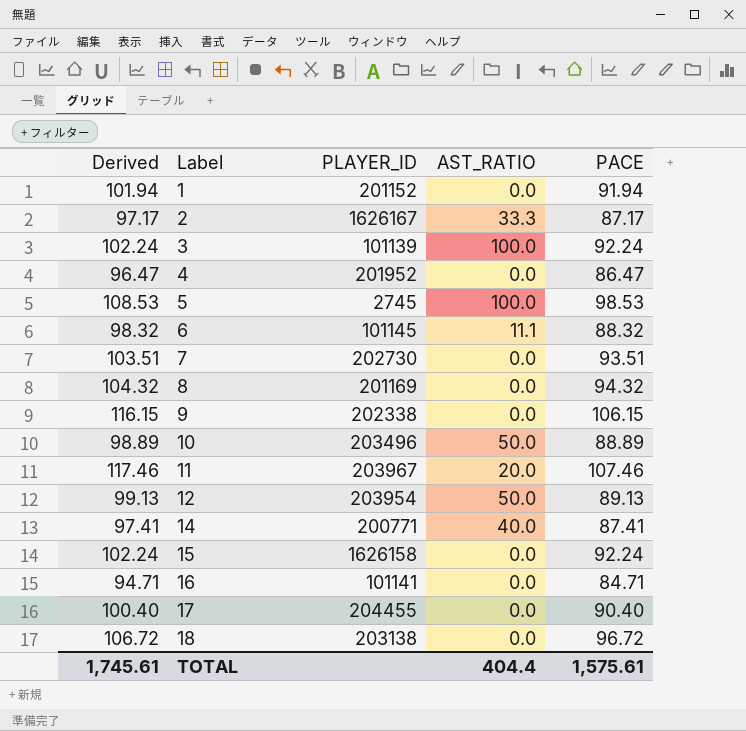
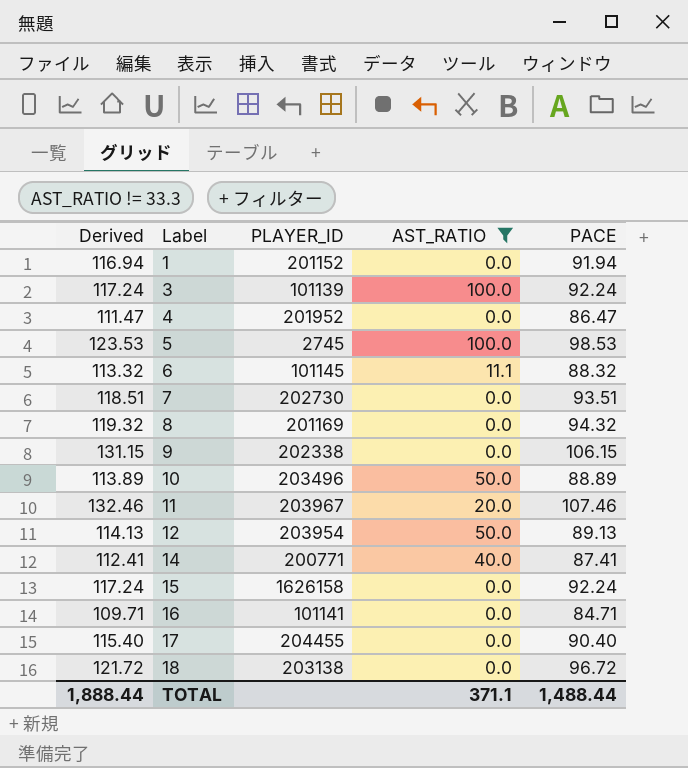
filter: none -> AST_RATIO != 33.3
column Derived | formula: [PACE] + 10 -> [PACE] + 25
TOTAL | Derived: 1,745.61 -> 1,888.44
TOTAL | AST_RATIO: 404.4 -> 371.1
TOTAL | PACE: 1,575.61 -> 1,488.44

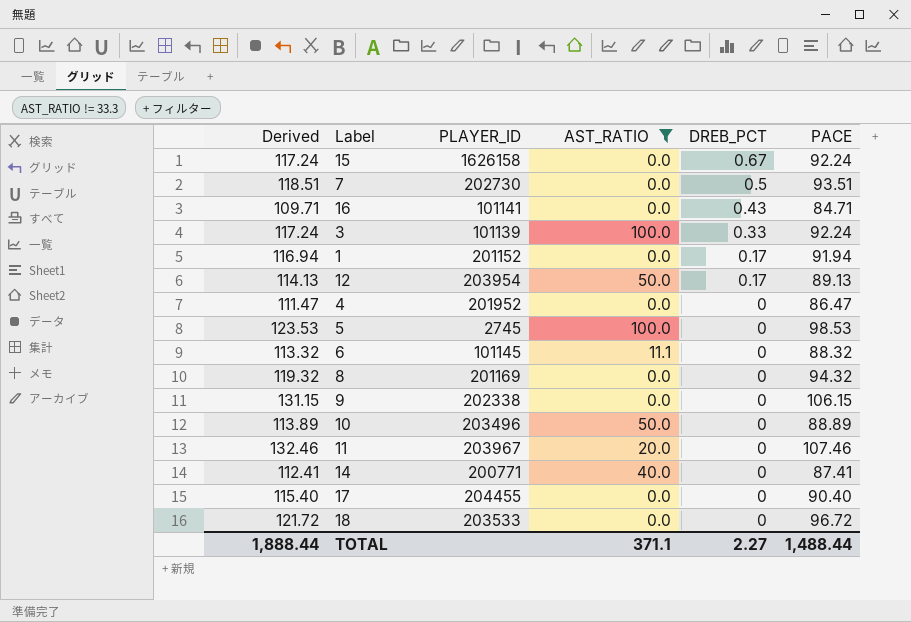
row order: Label ascending -> DREB_PCT descending
column DREB_PCT | position: none -> 5
18 | PLAYER_ID: 203138 -> 203533

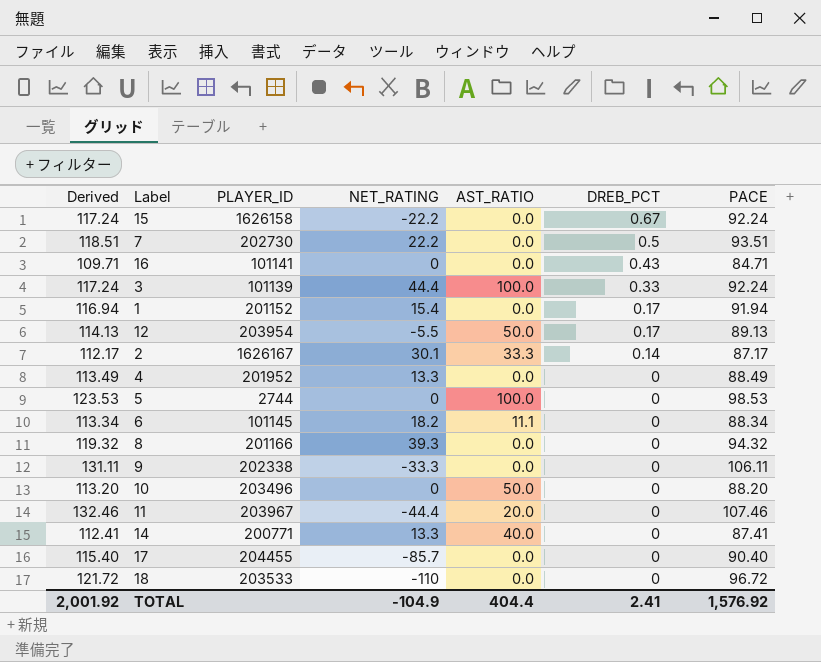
filter: AST_RATIO != 33.3 -> none
column NET_RATING | position: none -> 4
4 | Derived: 111.47 -> 113.49
4 | PACE: 86.47 -> 88.49
5 | PLAYER_ID: 2745 -> 2744
6 | Derived: 113.32 -> 113.34
6 | PACE: 88.32 -> 88.34
8 | PLAYER_ID: 201169 -> 201166
9 | Derived: 131.15 -> 131.11
9 | PACE: 106.15 -> 106.11
10 | Derived: 113.89 -> 113.20
10 | PACE: 88.89 -> 88.20
TOTAL | Derived: 1,888.44 -> 2,001.92
TOTAL | AST_RATIO: 371.1 -> 404.4
TOTAL | DREB_PCT: 2.27 -> 2.41
TOTAL | PACE: 1,488.44 -> 1,576.92

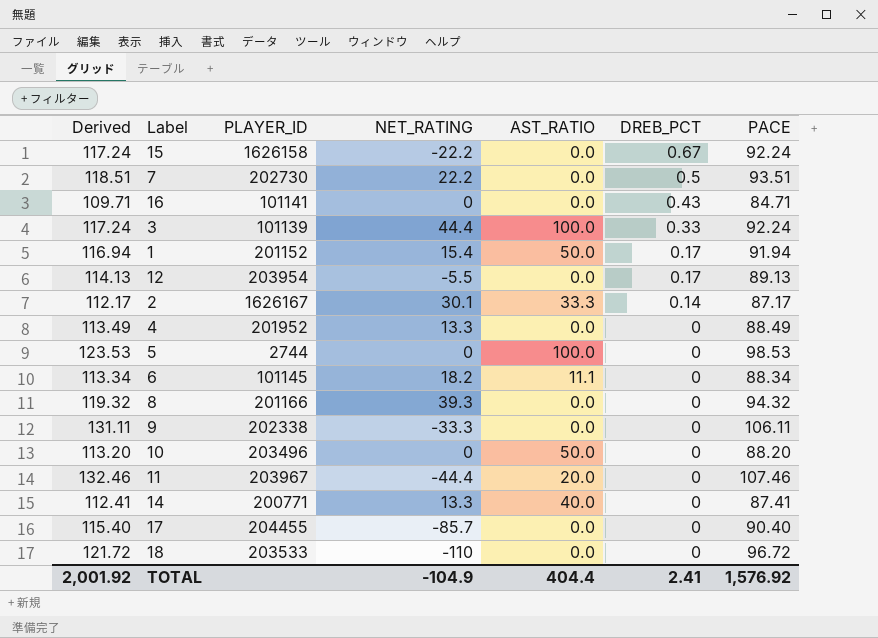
1 | AST_RATIO: 0.0 -> 50.0
12 | AST_RATIO: 50.0 -> 0.0

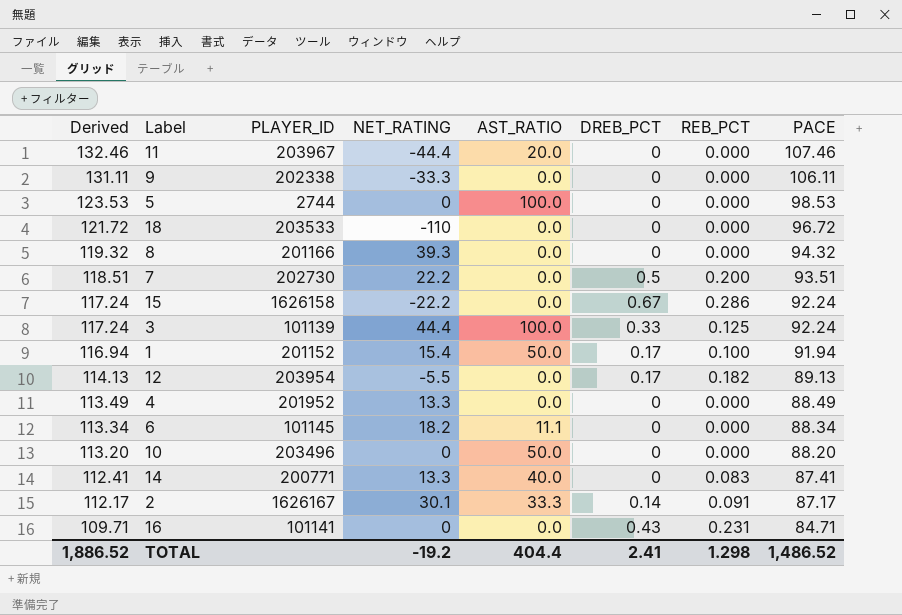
row order: DREB_PCT descending -> Derived descending
column REB_PCT | position: none -> 7
row 17: 115.40 | 204455 | -85.7 | 0.0 | 0 | 90.40 -> none
TOTAL | Derived: 2,001.92 -> 1,886.52
TOTAL | NET_RATING: -104.9 -> -19.2
TOTAL | PACE: 1,576.92 -> 1,486.52

